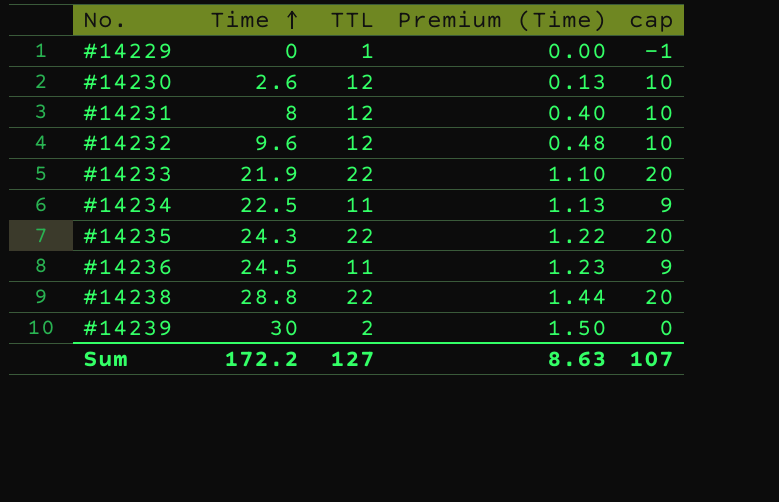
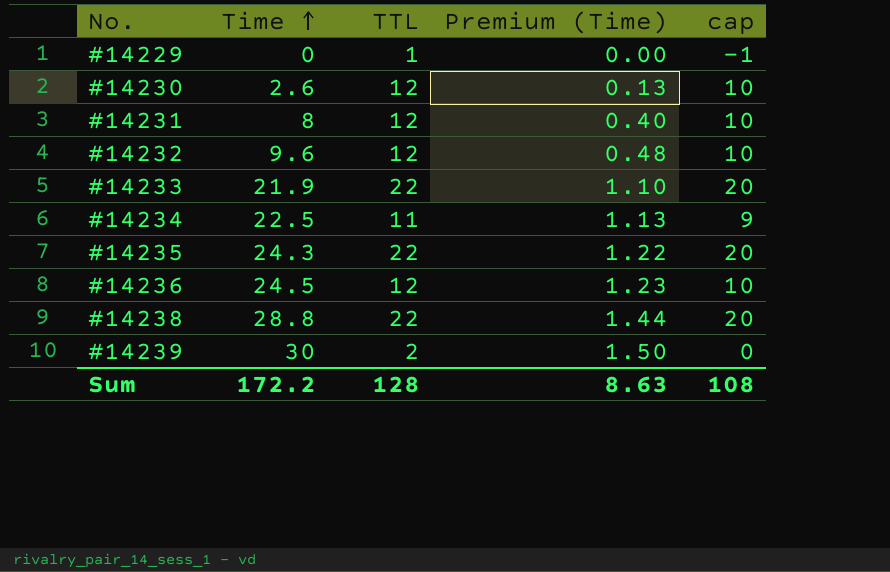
#14236 | TTL: 11 -> 12
#14236 | cap: 9 -> 10
Sum | TTL: 127 -> 128
Sum | cap: 107 -> 108

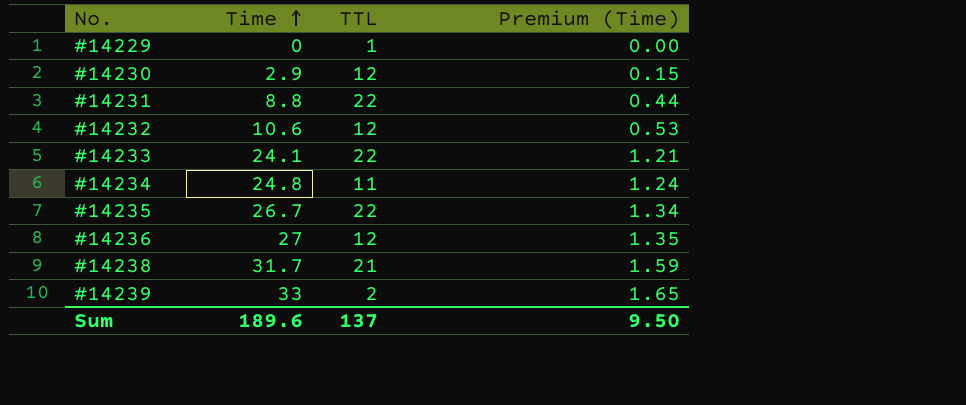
column cap | formula: [TTL] - 2 -> none
#14230 | Time: 2.6 -> 2.9
#14230 | Premium (Time): 0.13 -> 0.15
#14231 | Time: 8 -> 8.8
#14231 | TTL: 12 -> 22
#14231 | Premium (Time): 0.40 -> 0.44
#14232 | Time: 9.6 -> 10.6
#14232 | Premium (Time): 0.48 -> 0.53
#14233 | Time: 21.9 -> 24.1
#14233 | Premium (Time): 1.10 -> 1.21
#14234 | Time: 22.5 -> 24.8
#14234 | Premium (Time): 1.13 -> 1.24
#14235 | Time: 24.3 -> 26.7
#14235 | Premium (Time): 1.22 -> 1.34
#14236 | Time: 24.5 -> 27
#14236 | Premium (Time): 1.23 -> 1.35
#14238 | Time: 28.8 -> 31.7
#14238 | TTL: 22 -> 21
#14238 | Premium (Time): 1.44 -> 1.59
#14239 | Time: 30 -> 33
#14239 | Premium (Time): 1.50 -> 1.65
Sum | Time: 172.2 -> 189.6
Sum | TTL: 128 -> 137
Sum | Premium (Time): 8.63 -> 9.50

